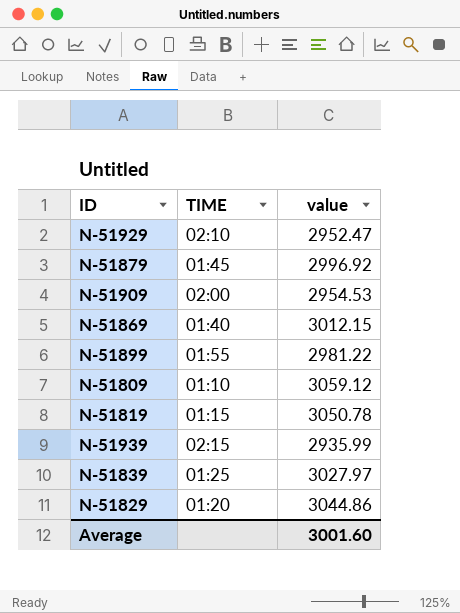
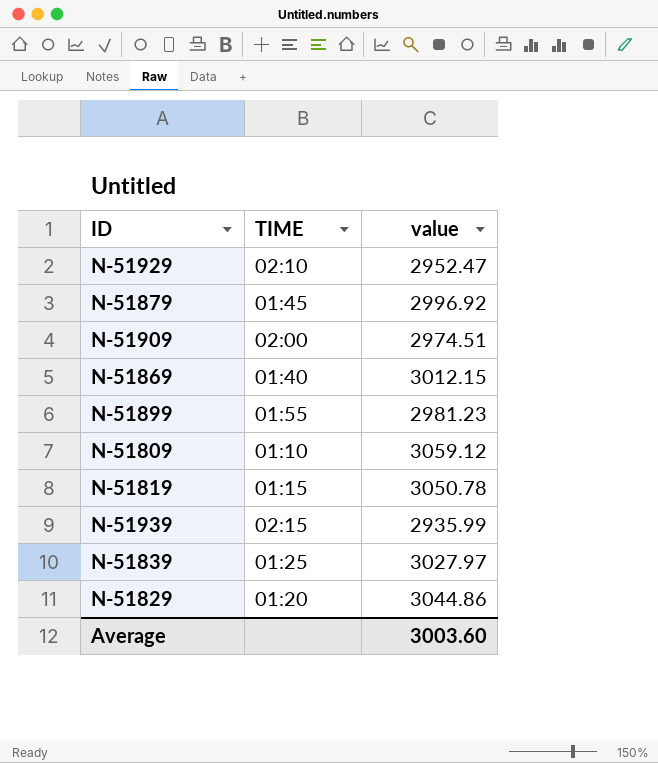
N-51909 | value: 2954.53 -> 2974.51
N-51899 | value: 2981.22 -> 2981.23
Average | value: 3001.60 -> 3003.60

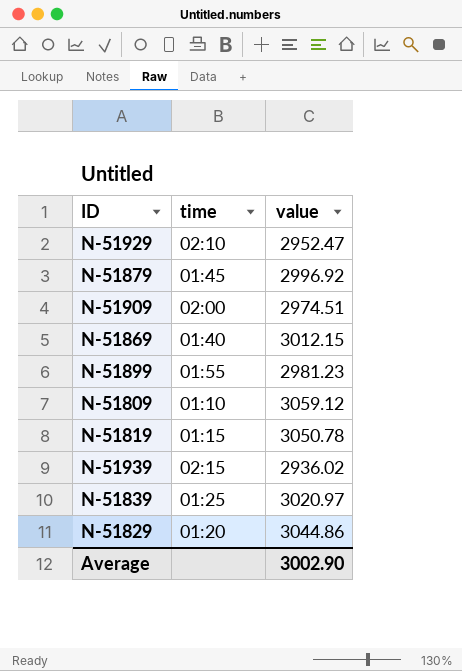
column name: TIME -> time
N-51939 | value: 2935.99 -> 2936.02
N-51839 | value: 3027.97 -> 3020.97
Average | value: 3003.60 -> 3002.90

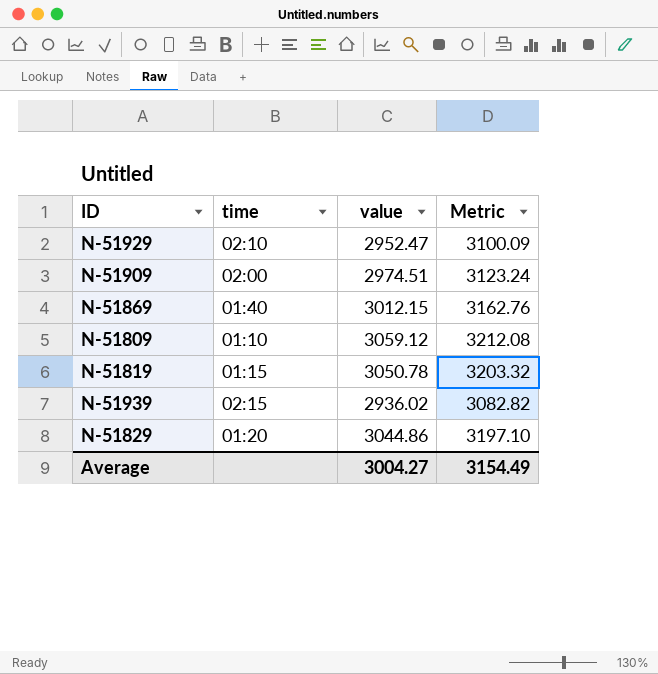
column Metric | formula: none -> [value] * 1.05
row N-51879: 01:45 | 2996.92 -> none
row N-51899: 01:55 | 2981.23 -> none
row N-51839: 01:25 | 3020.97 -> none
Average | value: 3002.90 -> 3004.27

